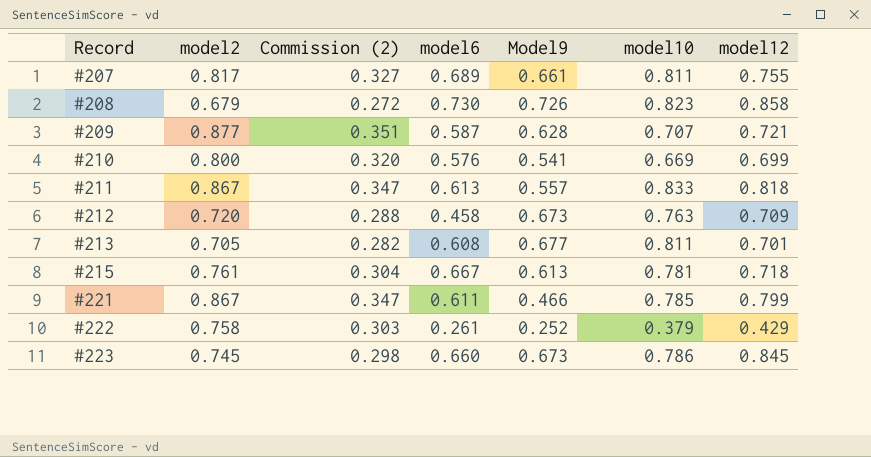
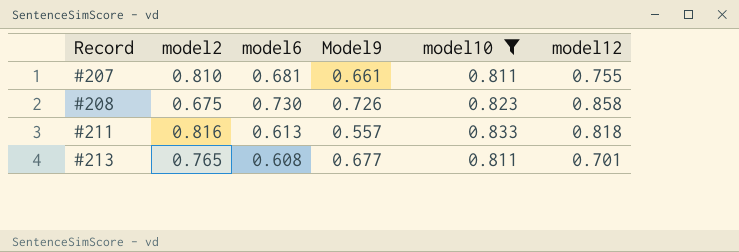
filter: none -> model10 >= 0.811
column Commission (2) | formula: [model2] * 0.4 -> none
#207 | model2: 0.817 -> 0.810
#207 | model6: 0.689 -> 0.681
#208 | model2: 0.679 -> 0.675
#211 | model2: 0.867 -> 0.816
#213 | model2: 0.705 -> 0.765

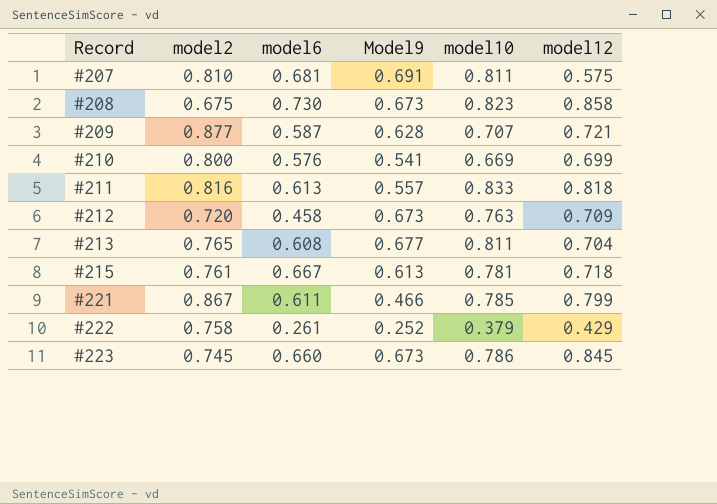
filter: model10 >= 0.811 -> none
#207 | Model9: 0.661 -> 0.691
#207 | model12: 0.755 -> 0.575
#208 | Model9: 0.726 -> 0.673
#213 | model12: 0.701 -> 0.704

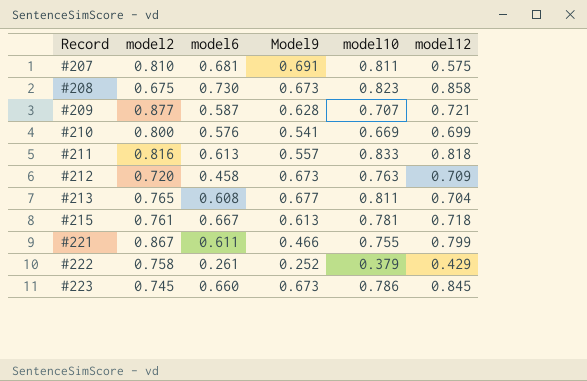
#221 | model10: 0.785 -> 0.755

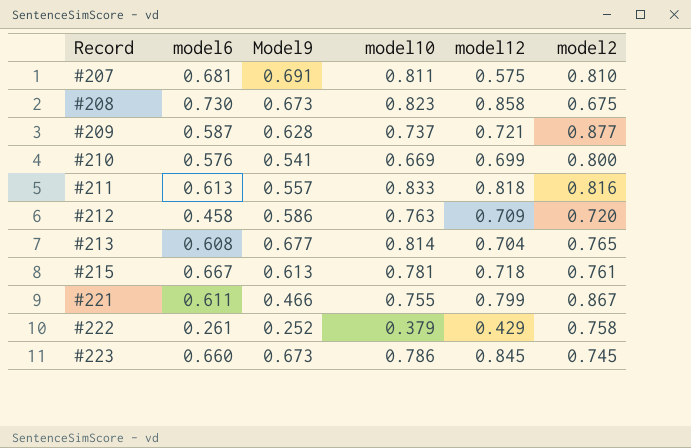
column model2 | position: 2 -> 6
#209 | model10: 0.707 -> 0.737
#212 | Model9: 0.673 -> 0.586
#213 | model10: 0.811 -> 0.814

